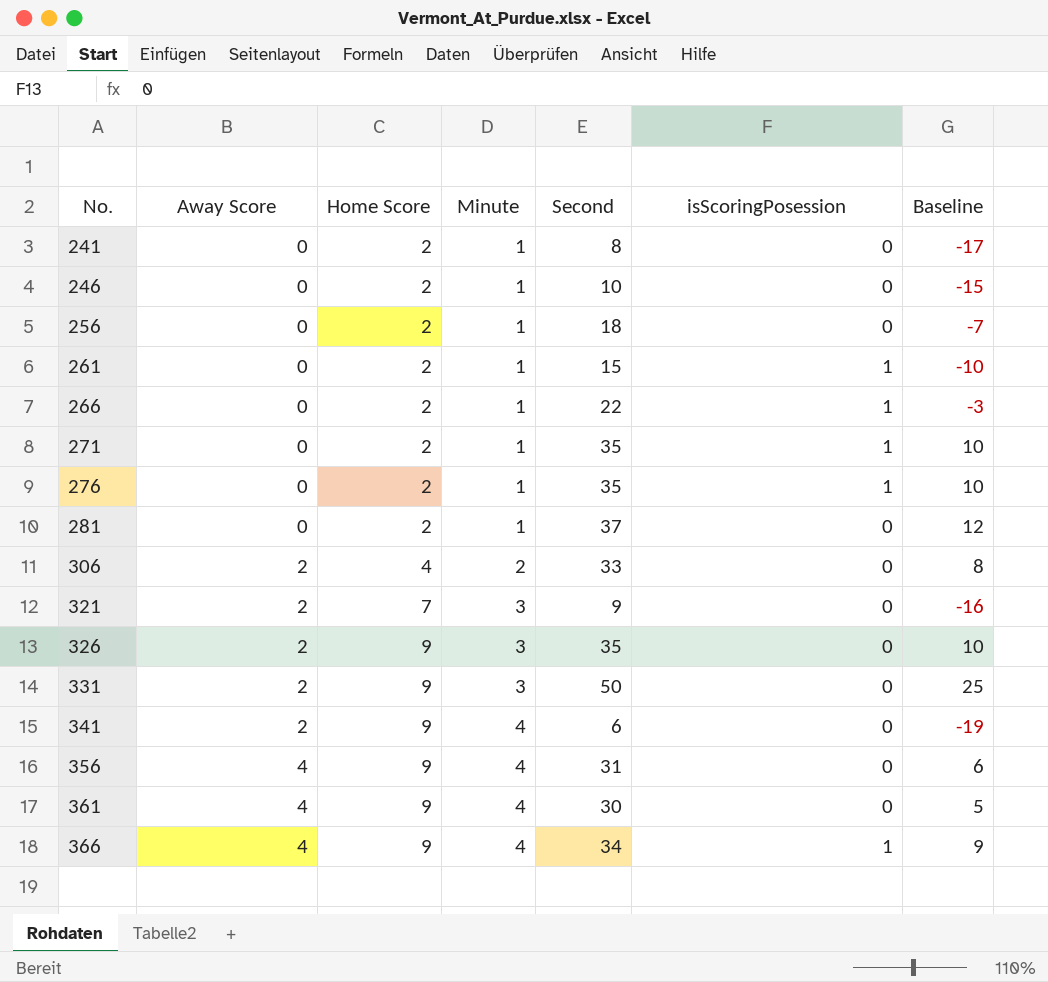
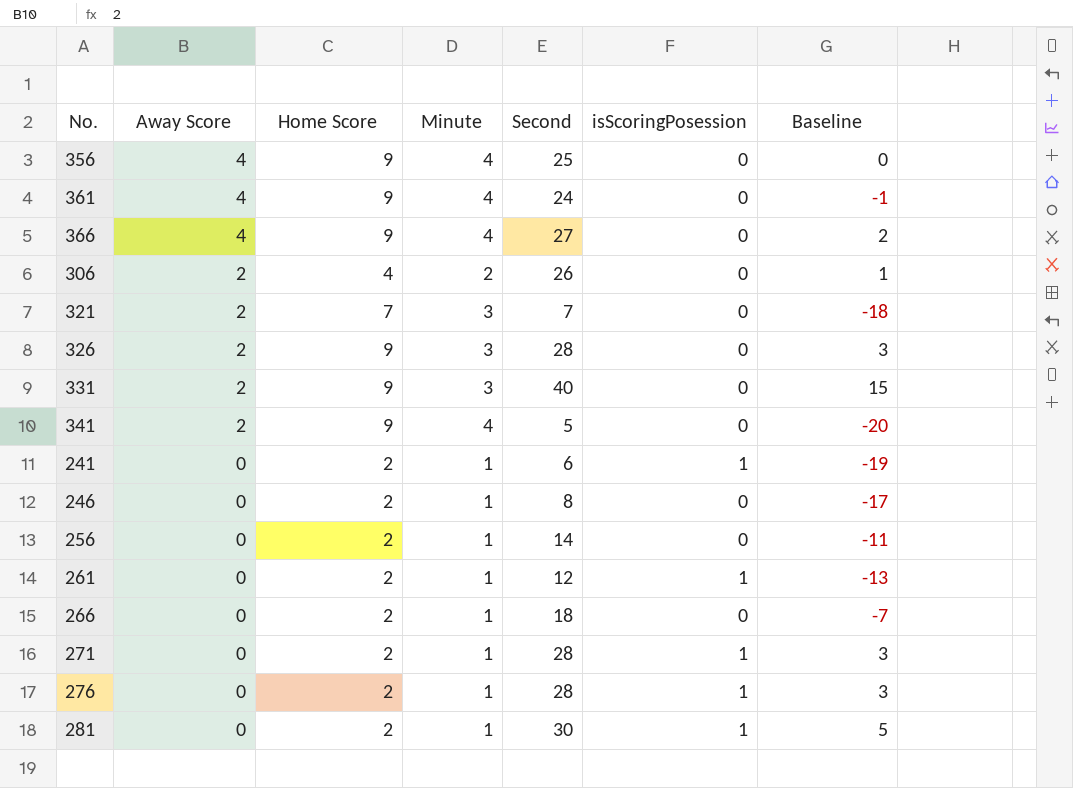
row order: No. ascending -> Away Score descending
356 | Second: 31 -> 25
356 | Baseline: 6 -> 0
361 | Second: 30 -> 24
361 | Baseline: 5 -> -1
366 | Second: 34 -> 27
366 | isScoringPosession: 1 -> 0
366 | Baseline: 9 -> 2
306 | Second: 33 -> 26
306 | Baseline: 8 -> 1
321 | Second: 9 -> 7
321 | Baseline: -16 -> -18
326 | Second: 35 -> 28
326 | Baseline: 10 -> 3
331 | Second: 50 -> 40
331 | Baseline: 25 -> 15
341 | Second: 6 -> 5
341 | Baseline: -19 -> -20
241 | Second: 8 -> 6
241 | isScoringPosession: 0 -> 1
241 | Baseline: -17 -> -19
246 | Second: 10 -> 8
246 | Baseline: -15 -> -17
256 | Second: 18 -> 14
256 | Baseline: -7 -> -11
261 | Second: 15 -> 12
261 | Baseline: -10 -> -13
266 | Second: 22 -> 18
266 | isScoringPosession: 1 -> 0
266 | Baseline: -3 -> -7
271 | Second: 35 -> 28
271 | Baseline: 10 -> 3
276 | Second: 35 -> 28
276 | Baseline: 10 -> 3
281 | Second: 37 -> 30
281 | isScoringPosession: 0 -> 1
281 | Baseline: 12 -> 5

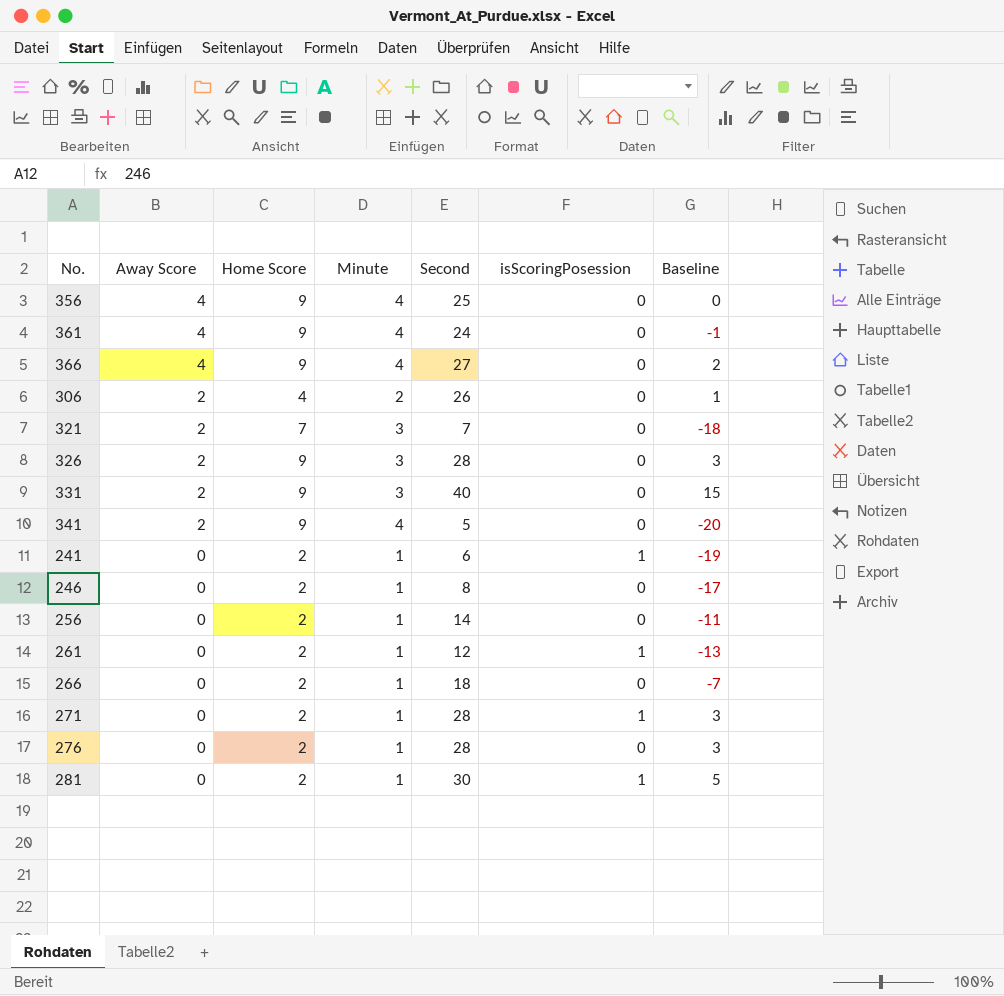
276 | isScoringPosession: 1 -> 0

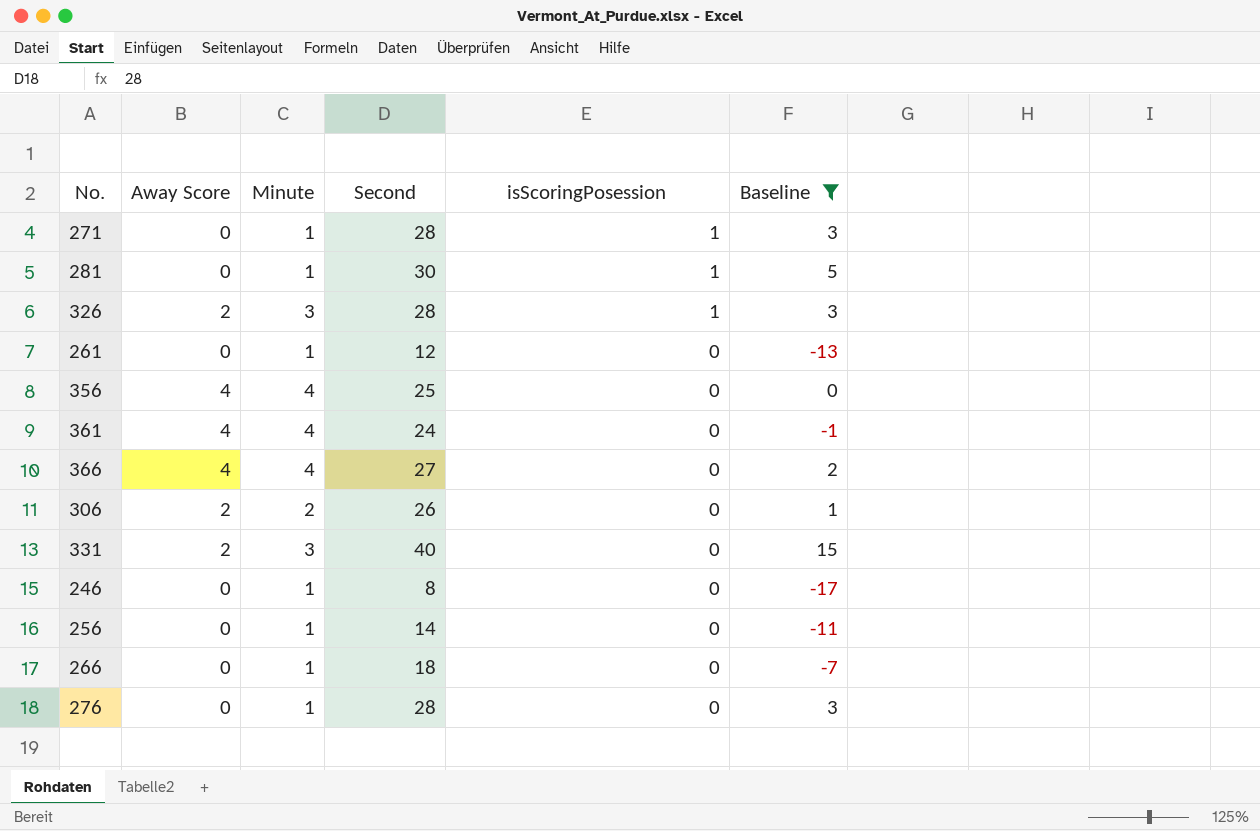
filter: none -> Baseline >= -17
row order: Away Score descending -> isScoringPosession descending
column Home Score | position: 3 -> none
326 | isScoringPosession: 0 -> 1
261 | isScoringPosession: 1 -> 0

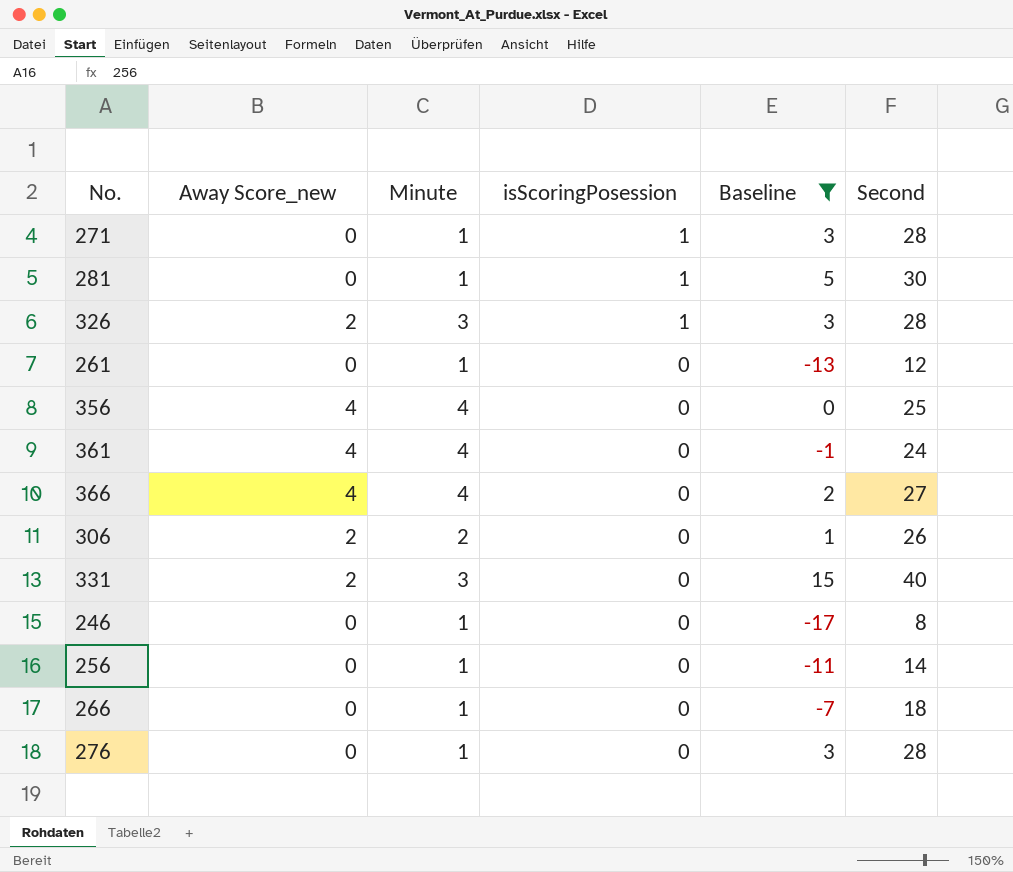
column name: Away Score -> Away Score_new
column Second | position: 4 -> 6

